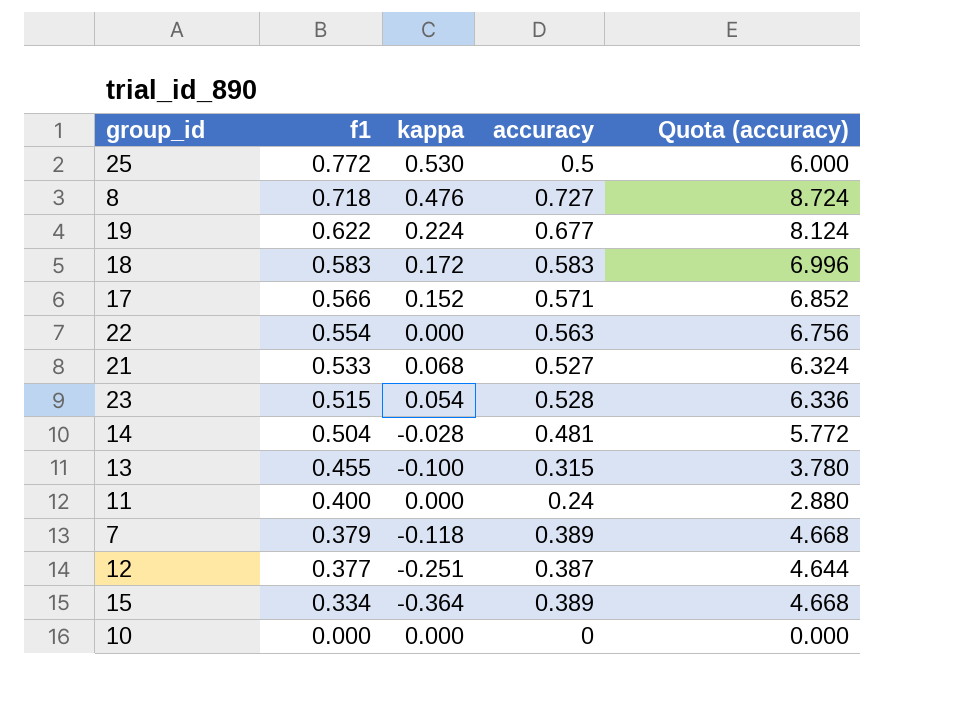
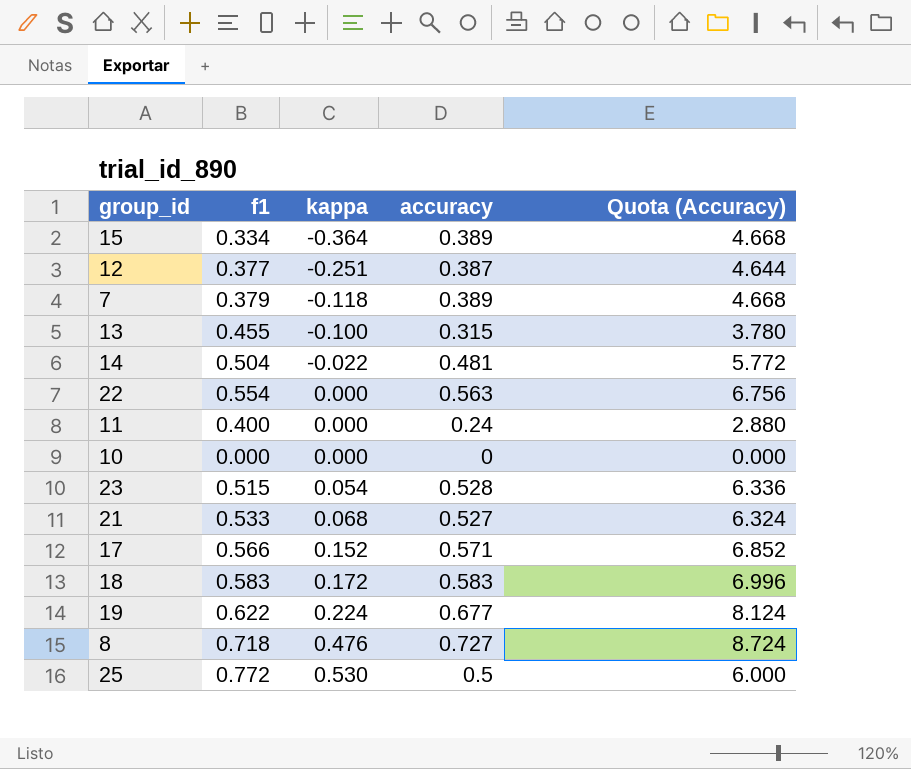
row order: f1 descending -> kappa ascending
column name: Quota (accuracy) -> Quota (Accuracy)
14 | kappa: -0.028 -> -0.022

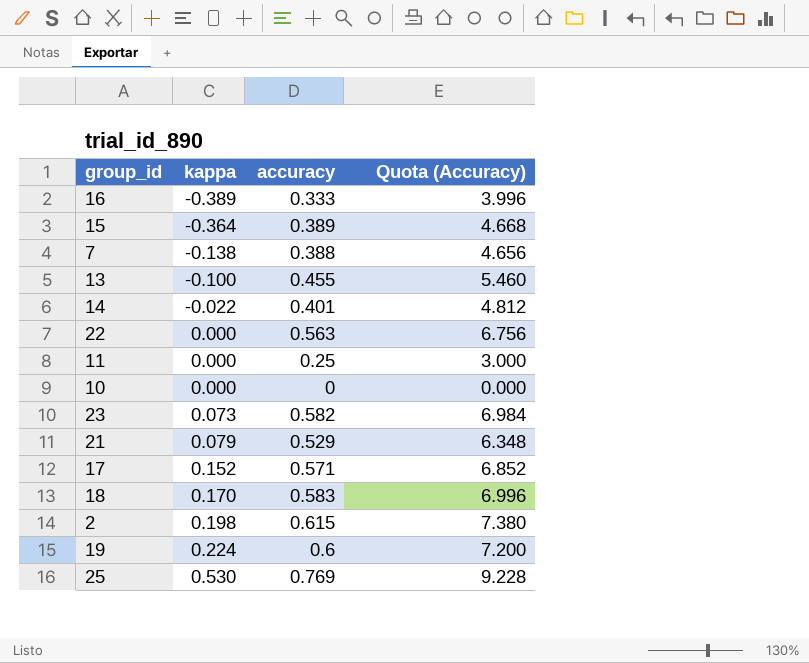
column f1 | position: 2 -> none
row 12: 0.377 | -0.251 | 0.387 | 4.644 -> none
row 8: 0.718 | 0.476 | 0.727 | 8.724 -> none
row 16: none -> -0.389 | 0.333 | 3.996
7 | kappa: -0.118 -> -0.138
7 | accuracy: 0.389 -> 0.388
7 | Quota (Accuracy): 4.668 -> 4.656
13 | accuracy: 0.315 -> 0.455
13 | Quota (Accuracy): 3.780 -> 5.460
14 | accuracy: 0.481 -> 0.401
14 | Quota (Accuracy): 5.772 -> 4.812
11 | accuracy: 0.24 -> 0.25
11 | Quota (Accuracy): 2.880 -> 3.000
23 | kappa: 0.054 -> 0.073
23 | accuracy: 0.528 -> 0.582
23 | Quota (Accuracy): 6.336 -> 6.984
21 | kappa: 0.068 -> 0.079
21 | accuracy: 0.527 -> 0.529
21 | Quota (Accuracy): 6.324 -> 6.348
18 | kappa: 0.172 -> 0.170
row 2: none -> 0.198 | 0.615 | 7.380
19 | accuracy: 0.677 -> 0.6
19 | Quota (Accuracy): 8.124 -> 7.200
25 | accuracy: 0.5 -> 0.769
25 | Quota (Accuracy): 6.000 -> 9.228

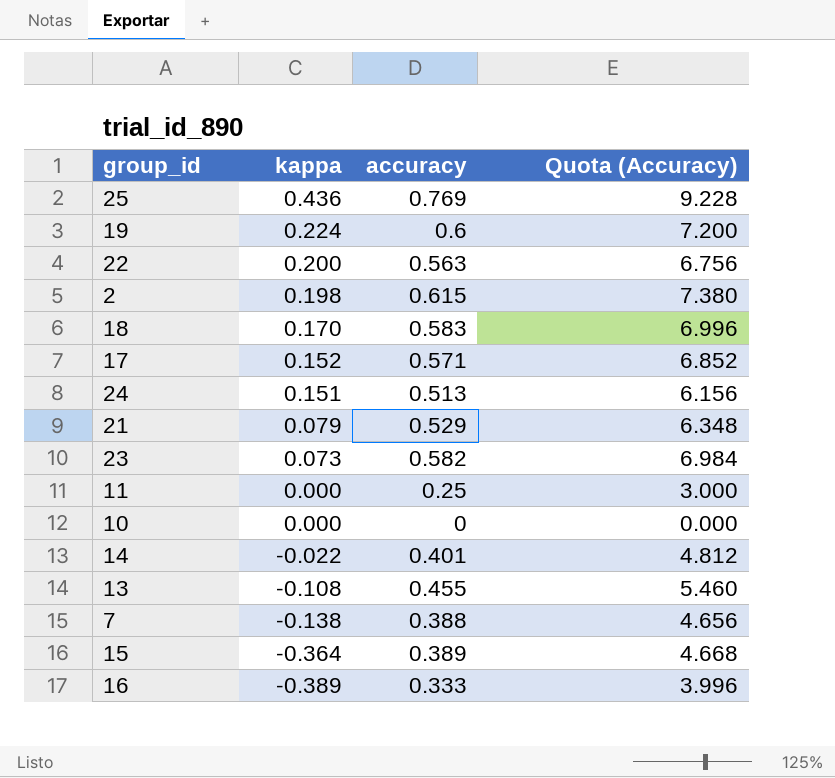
row order: kappa ascending -> kappa descending
25 | kappa: 0.530 -> 0.436
22 | kappa: 0.000 -> 0.200
row 24: none -> 0.151 | 0.513 | 6.156
13 | kappa: -0.100 -> -0.108

